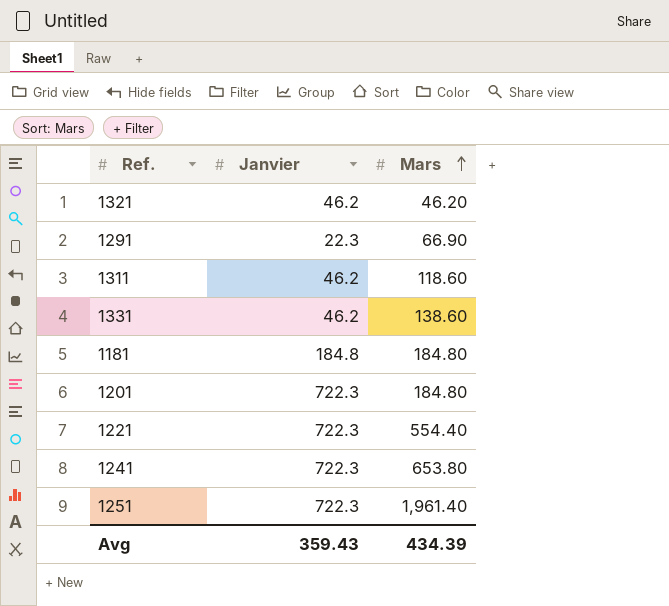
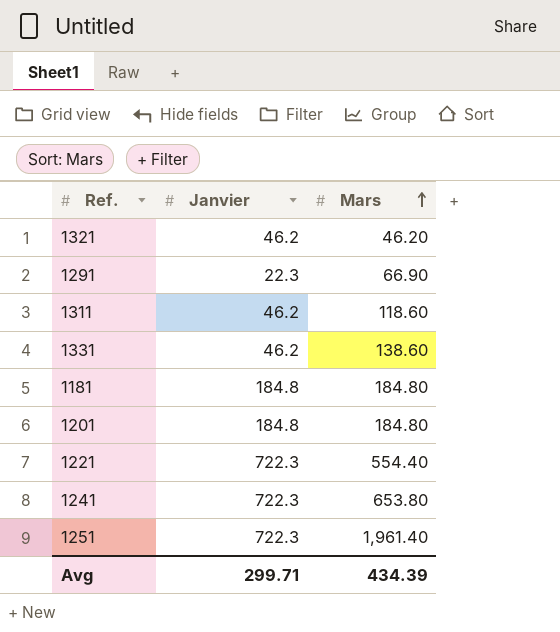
1201 | Janvier: 722.3 -> 184.8
Avg | Janvier: 359.43 -> 299.71

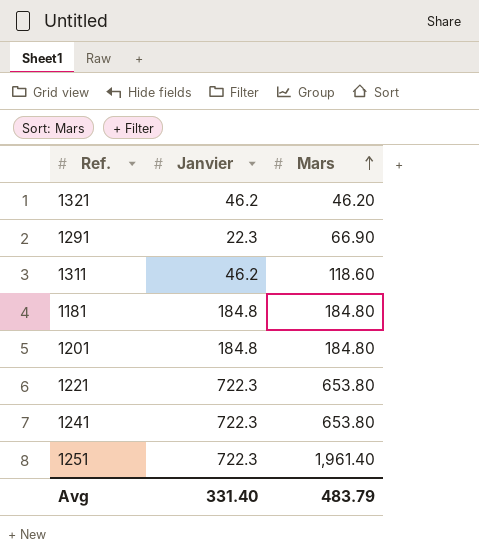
row 1331: 46.2 | 138.60 -> none
1221 | Mars: 554.40 -> 653.80
Avg | Janvier: 299.71 -> 331.40
Avg | Mars: 434.39 -> 483.79

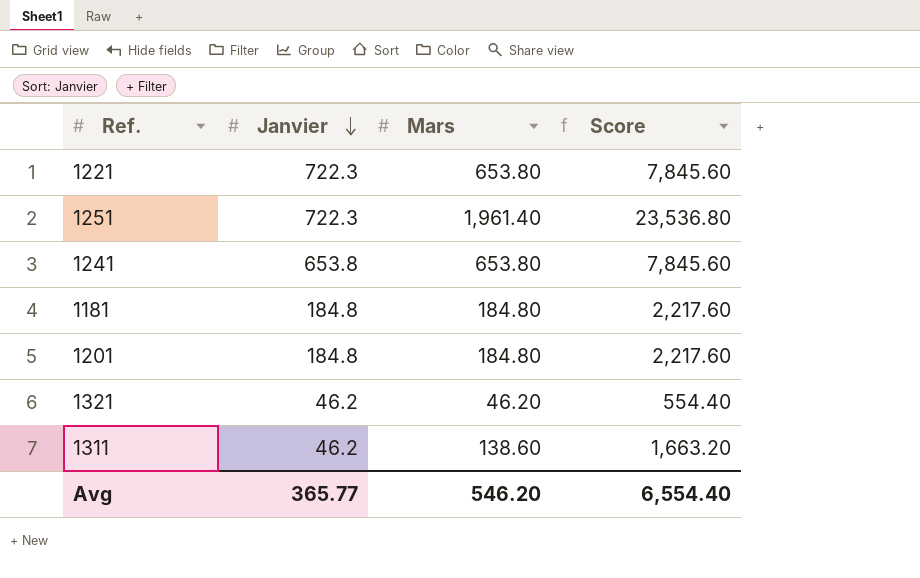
row order: Mars ascending -> Janvier descending
column Score | formula: none -> [Mars] * 12
row 1291: 22.3 | 66.90 -> none
1241 | Janvier: 722.3 -> 653.8
1311 | Mars: 118.60 -> 138.60
Avg | Janvier: 331.40 -> 365.77
Avg | Mars: 483.79 -> 546.20

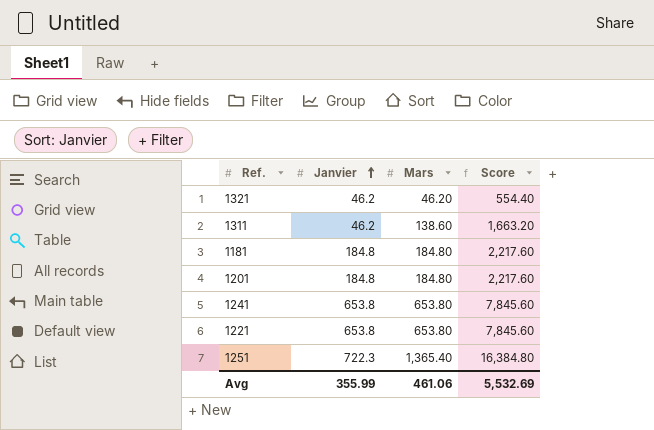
row order: Janvier descending -> Janvier ascending
1221 | Janvier: 722.3 -> 653.8
1251 | Mars: 1,961.40 -> 1,365.40
1251 | Score: 23,536.80 -> 16,384.80
Avg | Janvier: 365.77 -> 355.99
Avg | Mars: 546.20 -> 461.06
Avg | Score: 6,554.40 -> 5,532.69

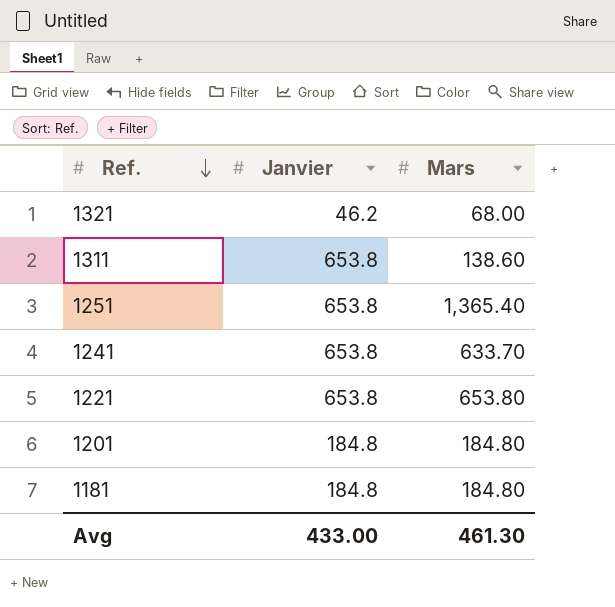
row order: Janvier ascending -> Ref. descending
column Score | formula: [Mars] * 12 -> none
1321 | Mars: 46.20 -> 68.00
1311 | Janvier: 46.2 -> 653.8
1251 | Janvier: 722.3 -> 653.8
1241 | Mars: 653.80 -> 633.70
Avg | Janvier: 355.99 -> 433.00
Avg | Mars: 461.06 -> 461.30

